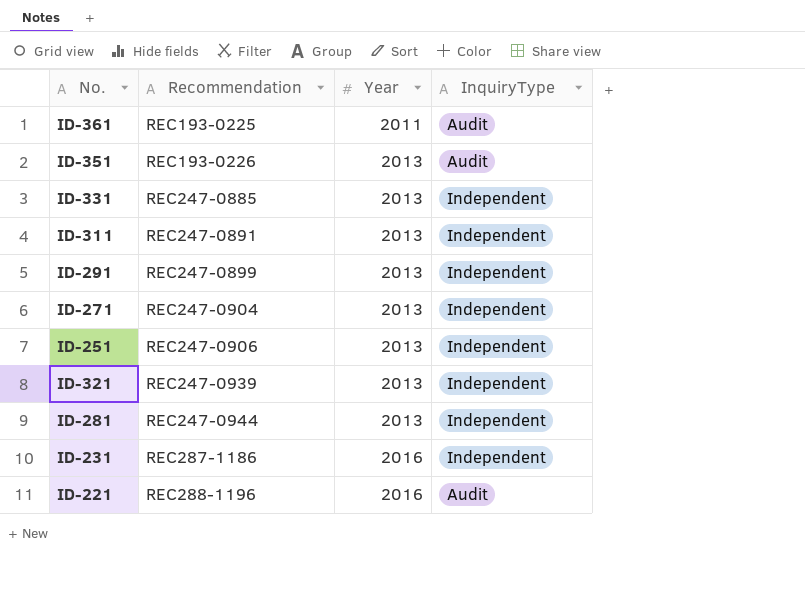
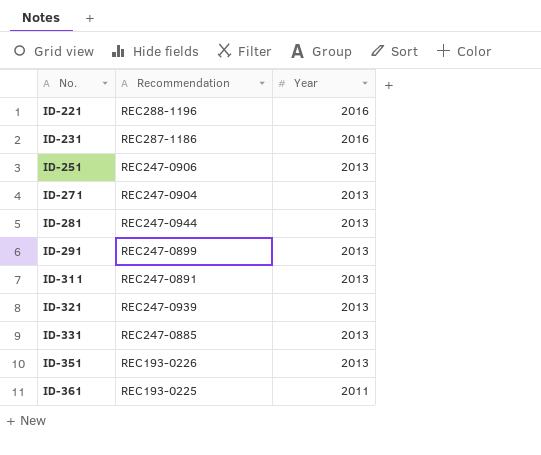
row order: Recommendation ascending -> No. ascending
column InquiryType | position: 4 -> none

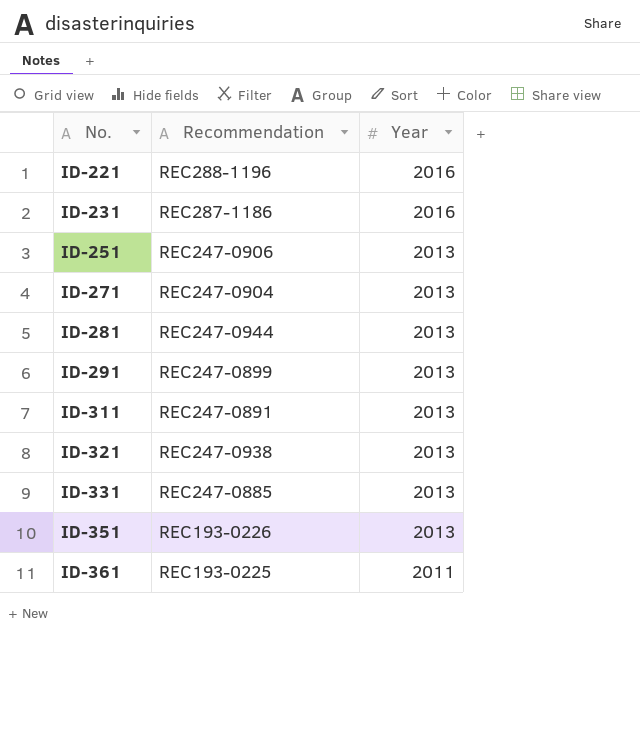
ID-321 | Recommendation: REC247-0939 -> REC247-0938

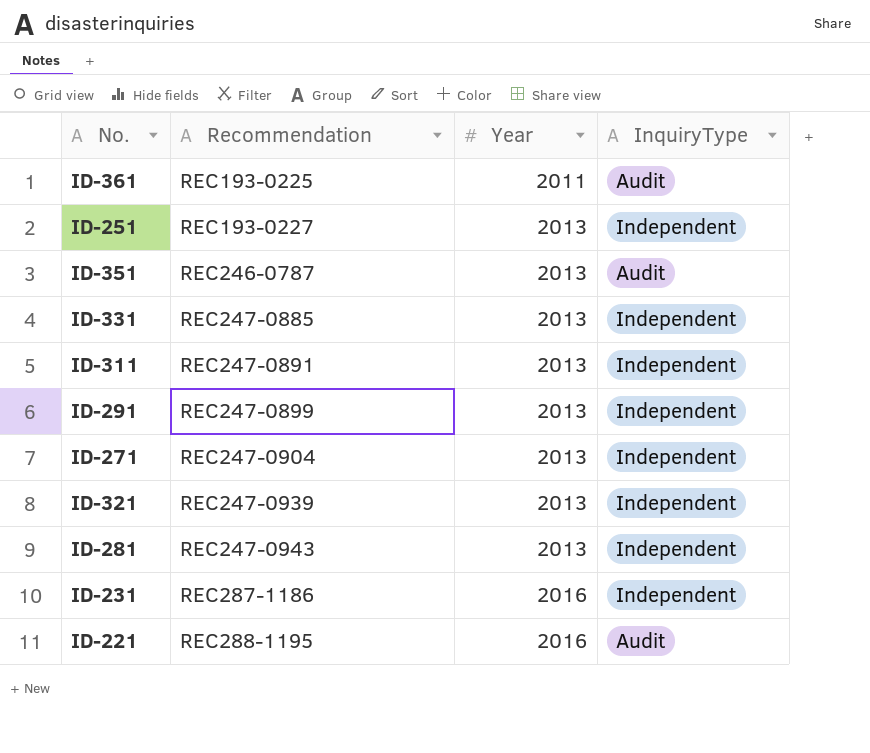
row order: No. ascending -> Recommendation ascending
column InquiryType | position: none -> 4
ID-251 | Recommendation: REC247-0906 -> REC193-0227
ID-351 | Recommendation: REC193-0226 -> REC246-0787
ID-321 | Recommendation: REC247-0938 -> REC247-0939
ID-281 | Recommendation: REC247-0944 -> REC247-0943
ID-221 | Recommendation: REC288-1196 -> REC288-1195

